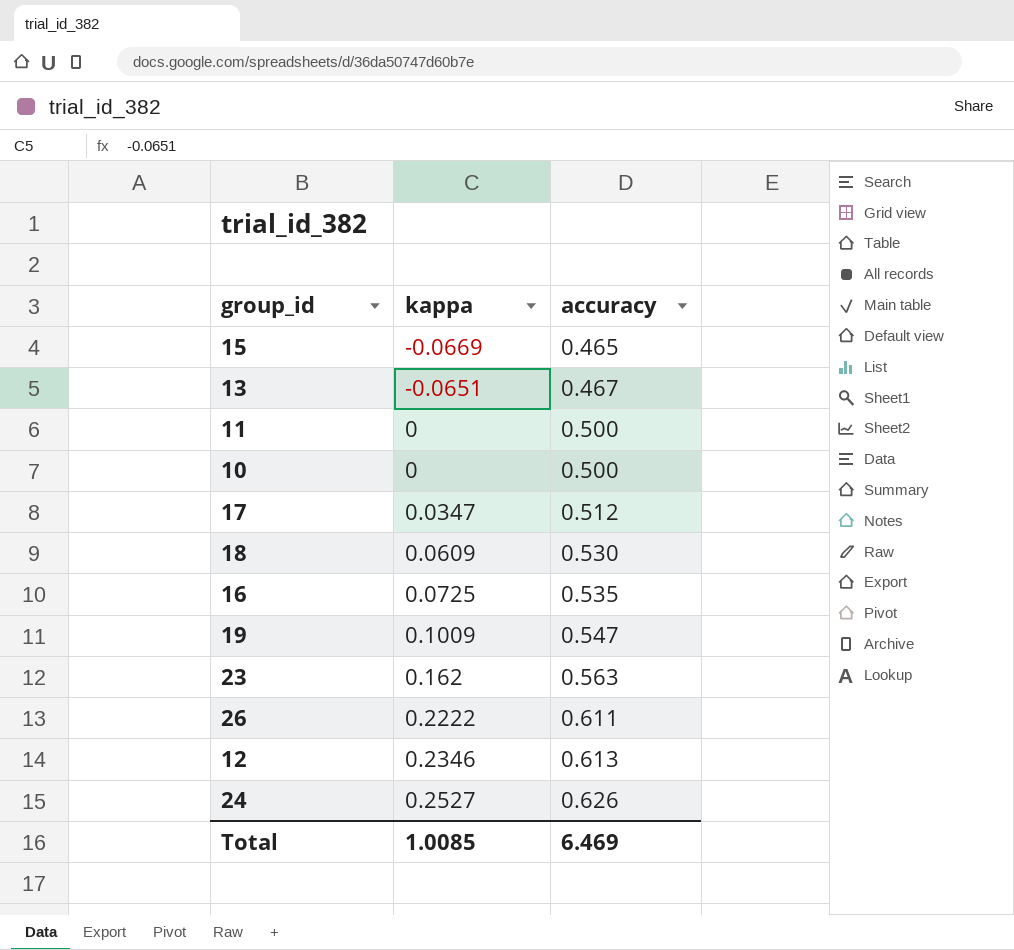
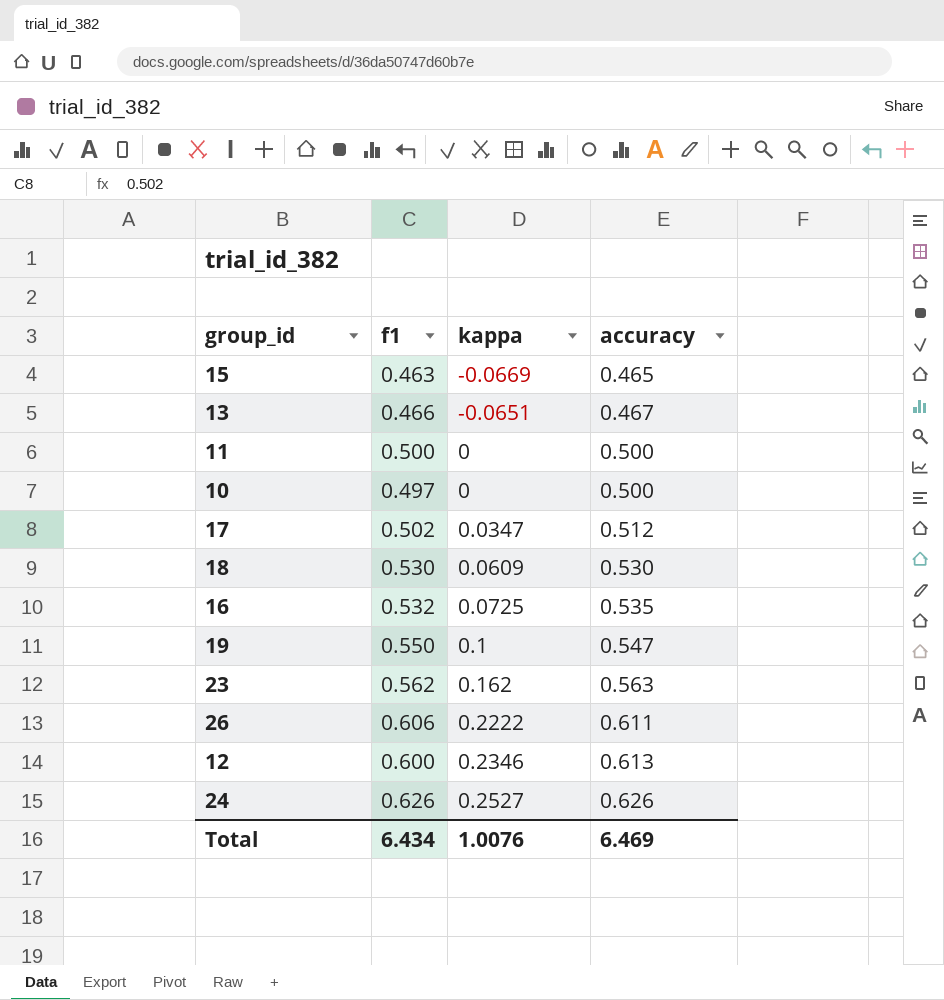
column f1 | position: none -> 2
19 | kappa: 0.1009 -> 0.1
Total | kappa: 1.0085 -> 1.0076

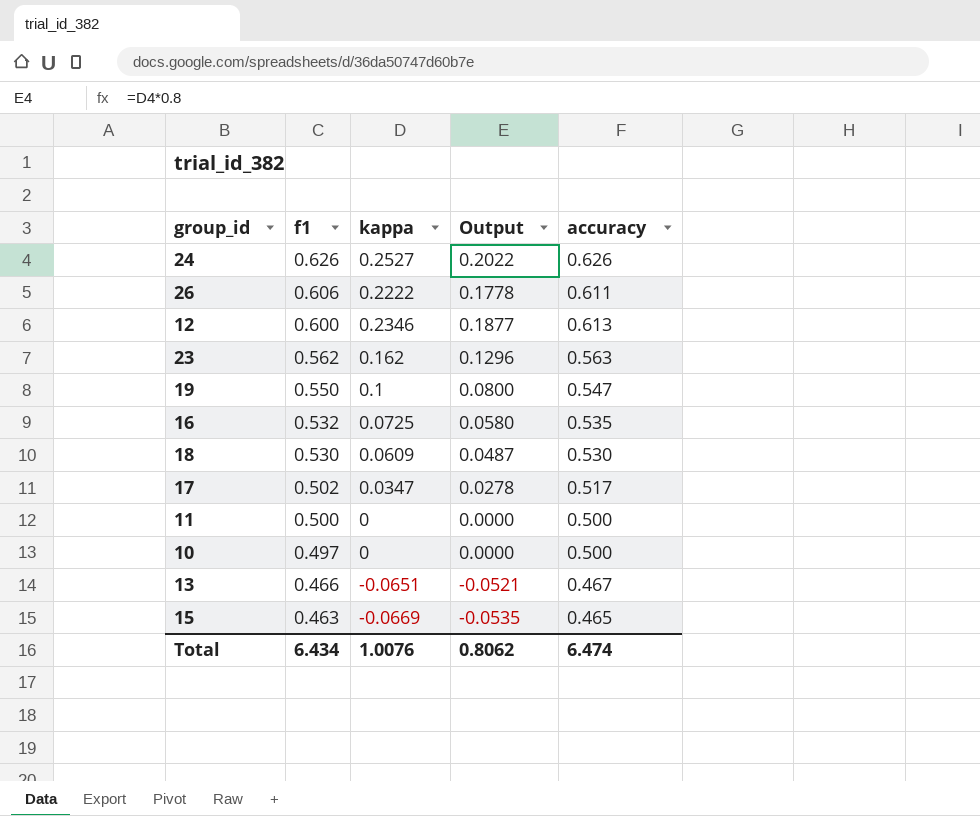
row order: kappa ascending -> f1 descending
column Output | formula: none -> [kappa] * 0.8
17 | accuracy: 0.512 -> 0.517
Total | accuracy: 6.469 -> 6.474

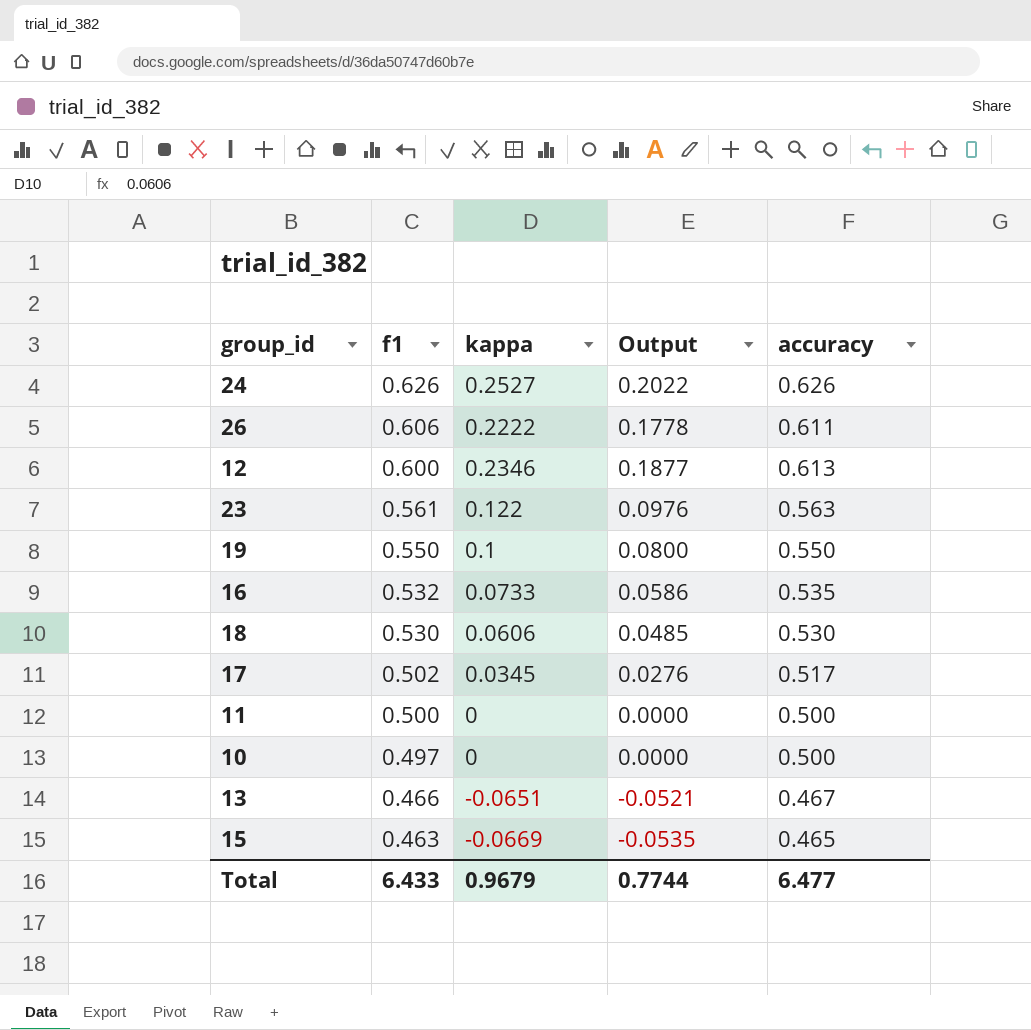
23 | f1: 0.562 -> 0.561
23 | kappa: 0.162 -> 0.122
23 | Output: 0.1296 -> 0.0976
19 | accuracy: 0.547 -> 0.550
16 | kappa: 0.0725 -> 0.0733
16 | Output: 0.0580 -> 0.0586
18 | kappa: 0.0609 -> 0.0606
18 | Output: 0.0487 -> 0.0485
17 | kappa: 0.0347 -> 0.0345
17 | Output: 0.0278 -> 0.0276
Total | f1: 6.434 -> 6.433
Total | kappa: 1.0076 -> 0.9679
Total | Output: 0.8062 -> 0.7744
Total | accuracy: 6.474 -> 6.477

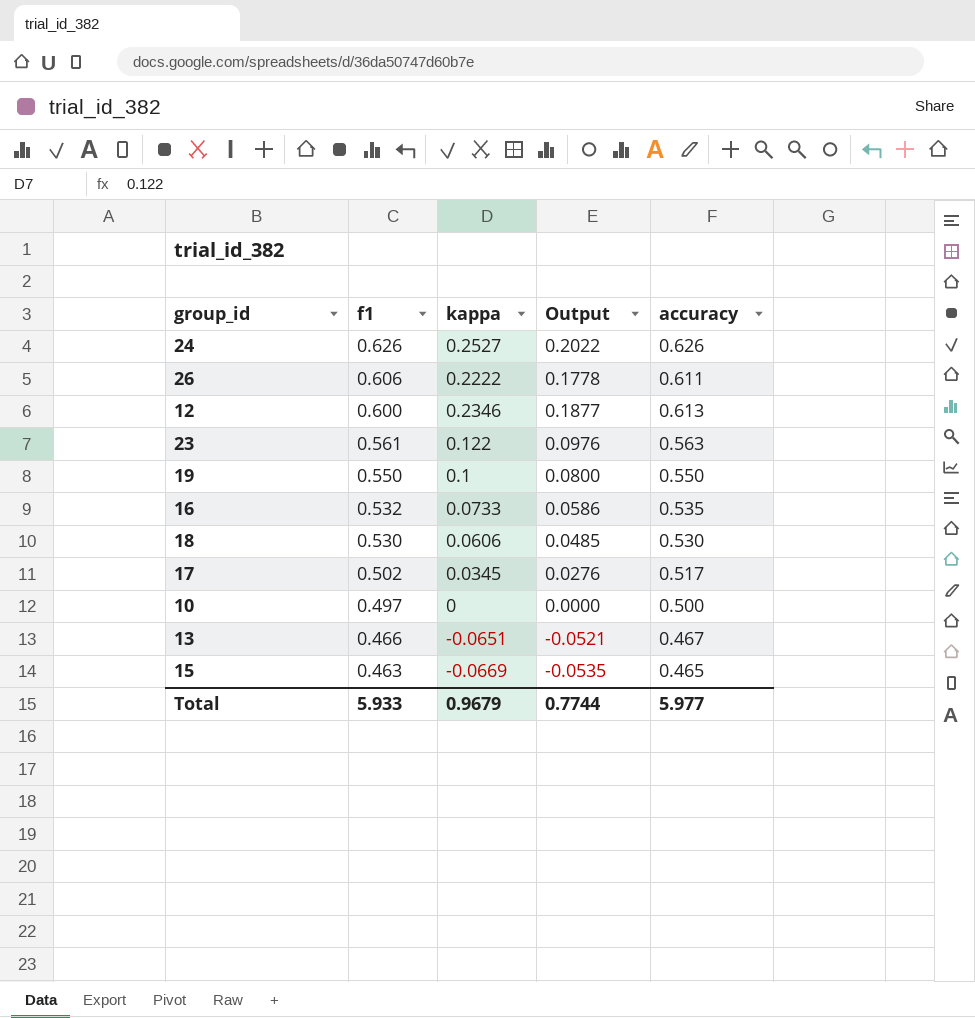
row 11: 0.500 | 0 | 0.0000 | 0.500 -> none
Total | f1: 6.433 -> 5.933
Total | accuracy: 6.477 -> 5.977

